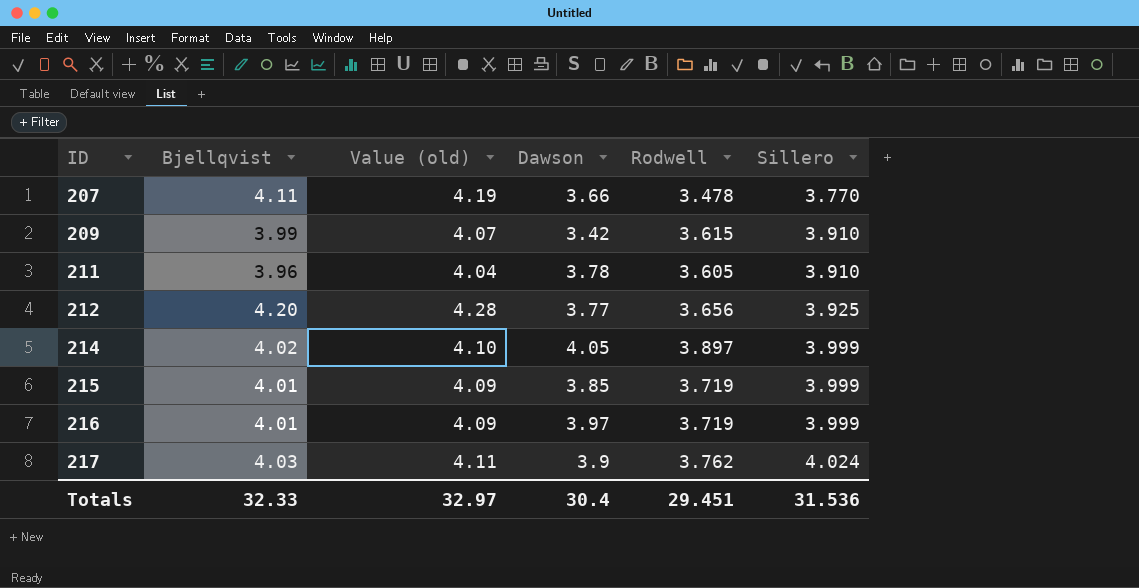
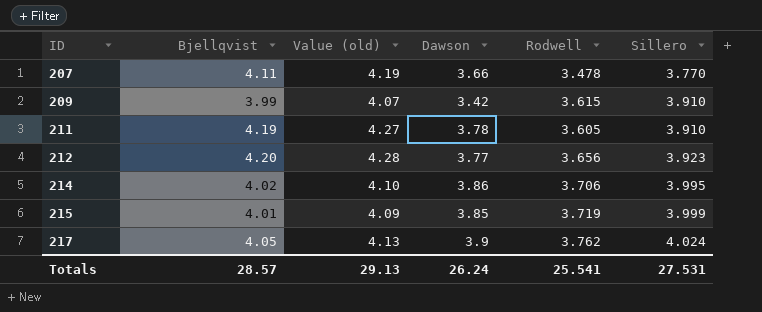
row 216: 4.01 | 4.09 | 3.97 | 3.719 | 3.999 -> none
211 | Bjellqvist: 3.96 -> 4.19
211 | Value (old): 4.04 -> 4.27
212 | Sillero: 3.925 -> 3.923
214 | Dawson: 4.05 -> 3.86
214 | Rodwell: 3.897 -> 3.706
214 | Sillero: 3.999 -> 3.995
217 | Bjellqvist: 4.03 -> 4.05
217 | Value (old): 4.11 -> 4.13
Totals | Bjellqvist: 32.33 -> 28.57
Totals | Value (old): 32.97 -> 29.13
Totals | Dawson: 30.4 -> 26.24
Totals | Rodwell: 29.451 -> 25.541
Totals | Sillero: 31.536 -> 27.531

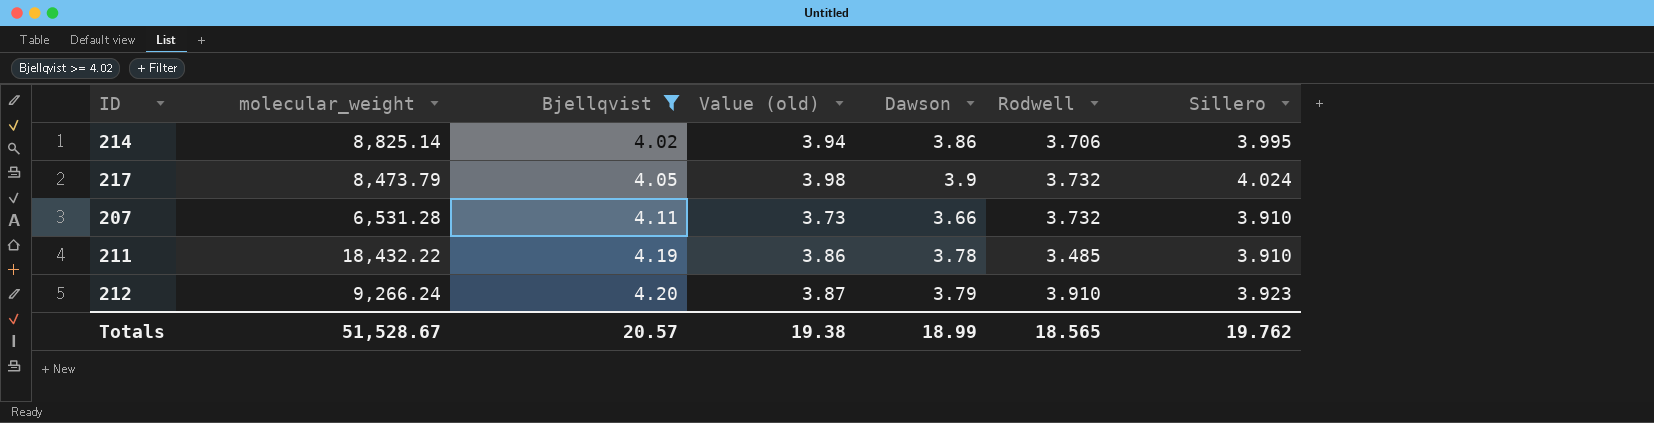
filter: none -> Bjellqvist >= 4.02
row order: ID ascending -> Bjellqvist ascending
column molecular_weight | position: none -> 2
column Value (old) | formula: [Bjellqvist] * 1.02 -> [Dawson] * 1.02
217 | Rodwell: 3.762 -> 3.732
207 | Rodwell: 3.478 -> 3.732
207 | Sillero: 3.770 -> 3.910
211 | Rodwell: 3.605 -> 3.485
212 | Dawson: 3.77 -> 3.79
212 | Rodwell: 3.656 -> 3.910
Totals | Bjellqvist: 28.57 -> 20.57
Totals | Value (old): 29.13 -> 19.38
Totals | Dawson: 26.24 -> 18.99
Totals | Rodwell: 25.541 -> 18.565
Totals | Sillero: 27.531 -> 19.762

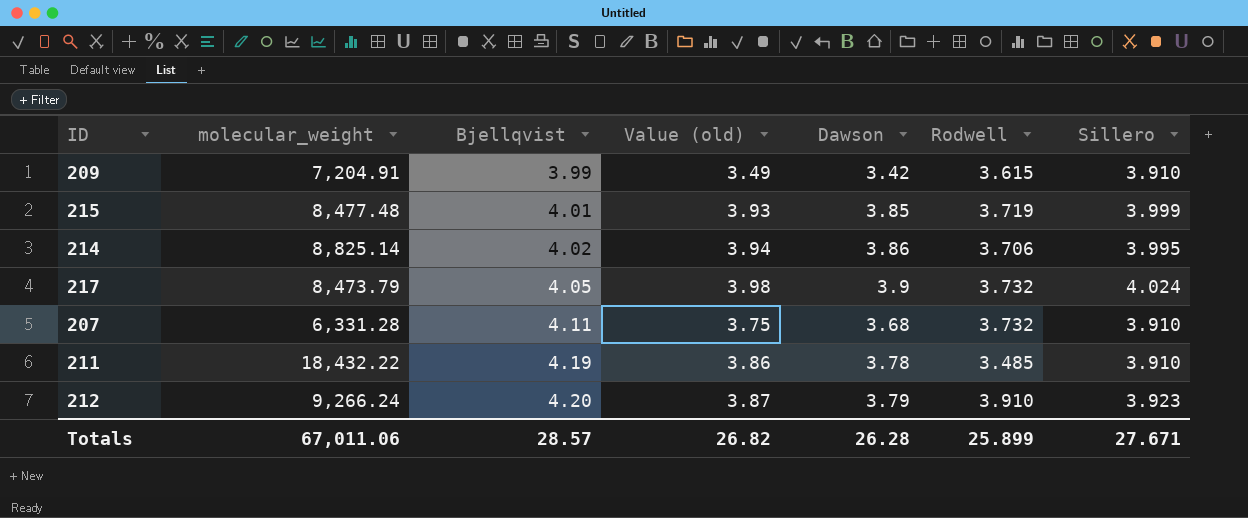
filter: Bjellqvist >= 4.02 -> none
207 | molecular_weight: 6,531.28 -> 6,331.28
207 | Value (old): 3.73 -> 3.75
207 | Dawson: 3.66 -> 3.68
Totals | molecular_weight: 51,528.67 -> 67,011.06
Totals | Bjellqvist: 20.57 -> 28.57
Totals | Value (old): 19.38 -> 26.82
Totals | Dawson: 18.99 -> 26.28
Totals | Rodwell: 18.565 -> 25.899
Totals | Sillero: 19.762 -> 27.671

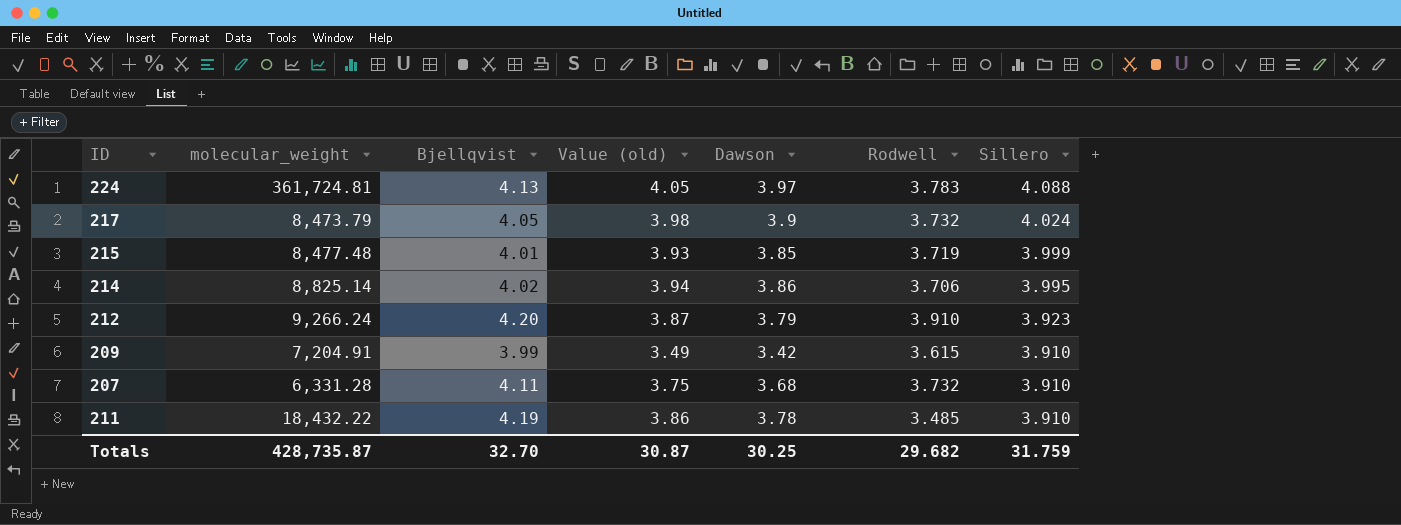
row order: Bjellqvist ascending -> Sillero descending
row 224: none -> 361,724.81 | 4.13 | 4.05 | 3.97 | 3.783 | 4.088
Totals | molecular_weight: 67,011.06 -> 428,735.87
Totals | Bjellqvist: 28.57 -> 32.70
Totals | Value (old): 26.82 -> 30.87
Totals | Dawson: 26.28 -> 30.25
Totals | Rodwell: 25.899 -> 29.682
Totals | Sillero: 27.671 -> 31.759

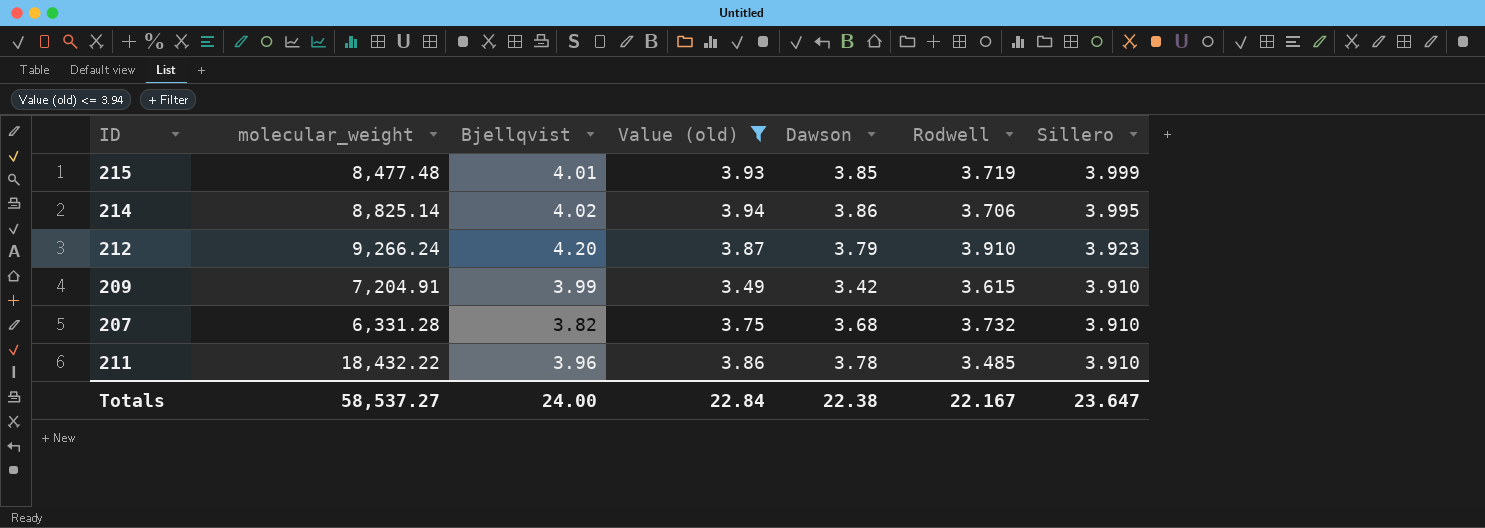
filter: none -> Value (old) <= 3.94
207 | Bjellqvist: 4.11 -> 3.82
211 | Bjellqvist: 4.19 -> 3.96
Totals | molecular_weight: 428,735.87 -> 58,537.27
Totals | Bjellqvist: 32.70 -> 24.00
Totals | Value (old): 30.87 -> 22.84
Totals | Dawson: 30.25 -> 22.38
Totals | Rodwell: 29.682 -> 22.167
Totals | Sillero: 31.759 -> 23.647

